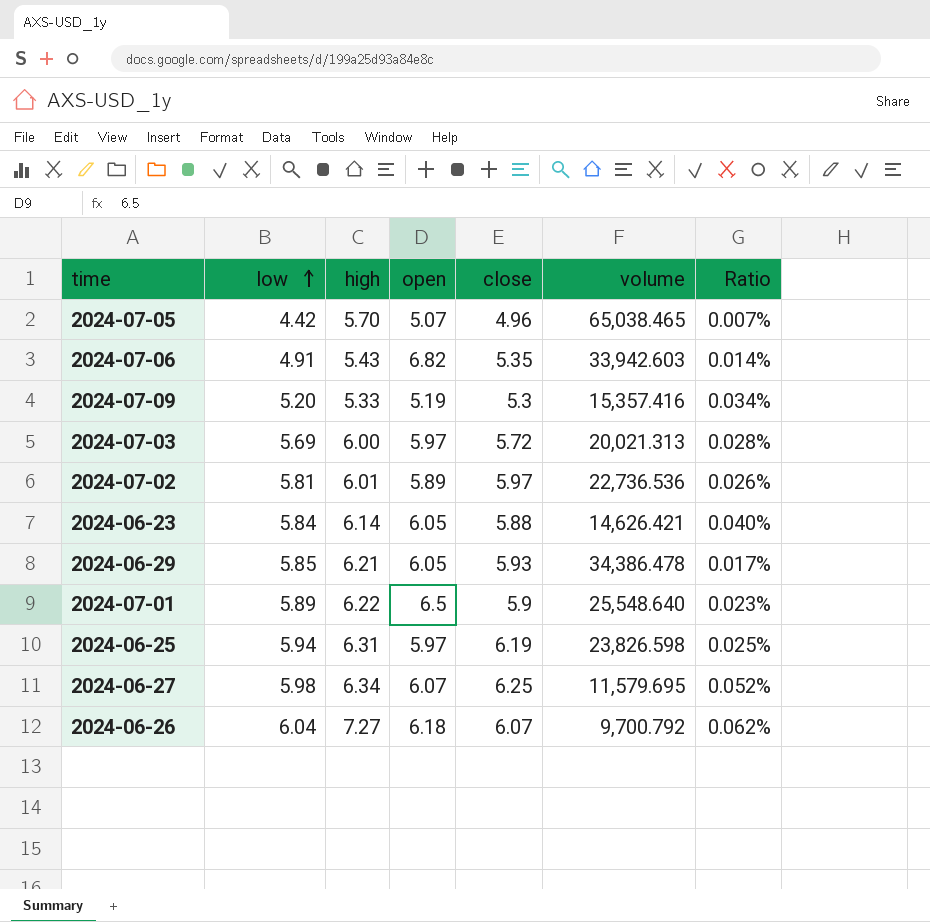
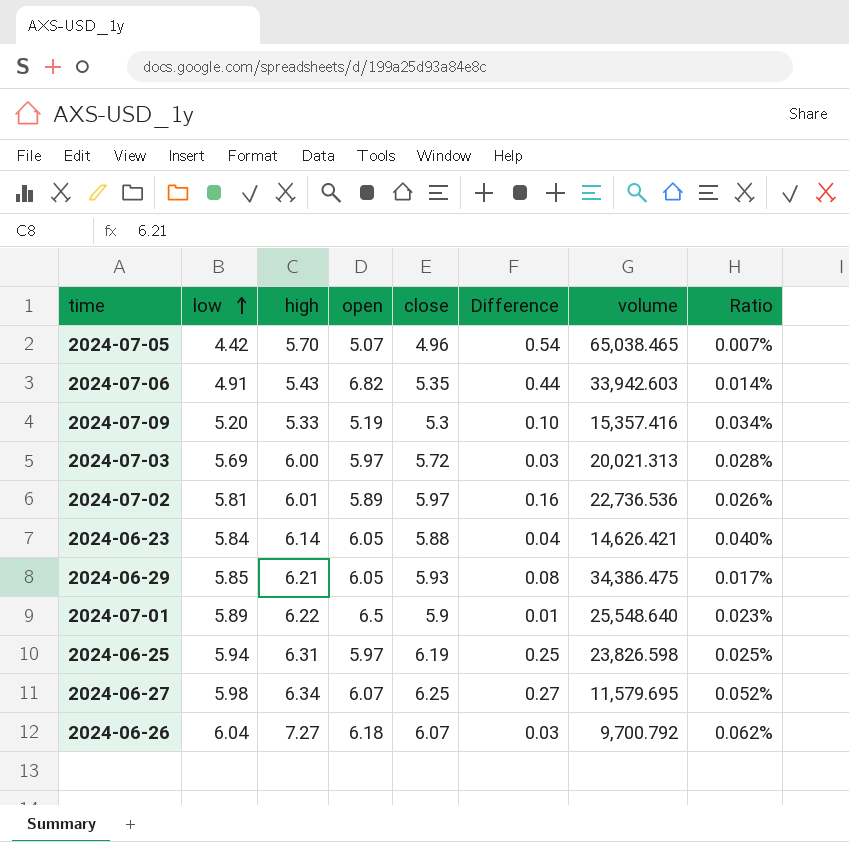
column Difference | formula: none -> [close] - [low]
2024-06-29 | volume: 34,386.478 -> 34,386.475

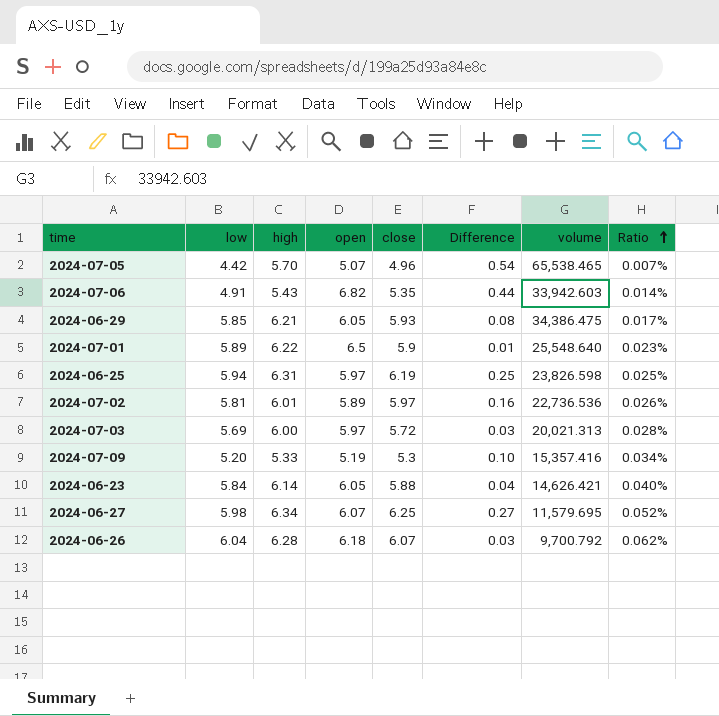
row order: low ascending -> Ratio ascending
2024-07-05 | volume: 65,038.465 -> 65,538.465
2024-06-26 | high: 7.27 -> 6.28

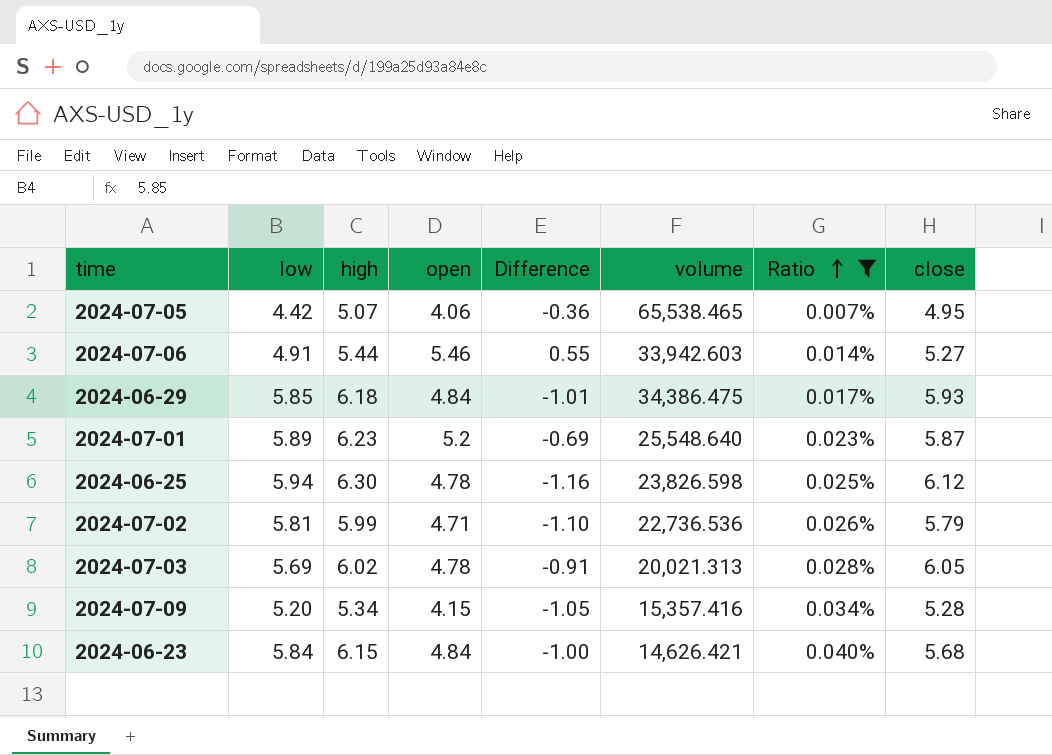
filter: none -> Ratio <= 0.040%
column Difference | formula: [close] - [low] -> [open] - [low]
column close | position: 5 -> 8
2024-07-05 | high: 5.70 -> 5.07
2024-07-05 | open: 5.07 -> 4.06
2024-07-05 | close: 4.96 -> 4.95
2024-07-06 | high: 5.43 -> 5.44
2024-07-06 | open: 6.82 -> 5.46
2024-07-06 | close: 5.35 -> 5.27
2024-06-29 | high: 6.21 -> 6.18
2024-06-29 | open: 6.05 -> 4.84
2024-07-01 | high: 6.22 -> 6.23
2024-07-01 | open: 6.5 -> 5.2
2024-07-01 | close: 5.9 -> 5.87
2024-06-25 | high: 6.31 -> 6.30
2024-06-25 | open: 5.97 -> 4.78
2024-06-25 | close: 6.19 -> 6.12
2024-07-02 | high: 6.01 -> 5.99
2024-07-02 | open: 5.89 -> 4.71
2024-07-02 | close: 5.97 -> 5.79
2024-07-03 | high: 6.00 -> 6.02
2024-07-03 | open: 5.97 -> 4.78
2024-07-03 | close: 5.72 -> 6.05
2024-07-09 | high: 5.33 -> 5.34
2024-07-09 | open: 5.19 -> 4.15
2024-07-09 | close: 5.3 -> 5.28
2024-06-23 | high: 6.14 -> 6.15
2024-06-23 | open: 6.05 -> 4.84
2024-06-23 | close: 5.88 -> 5.68

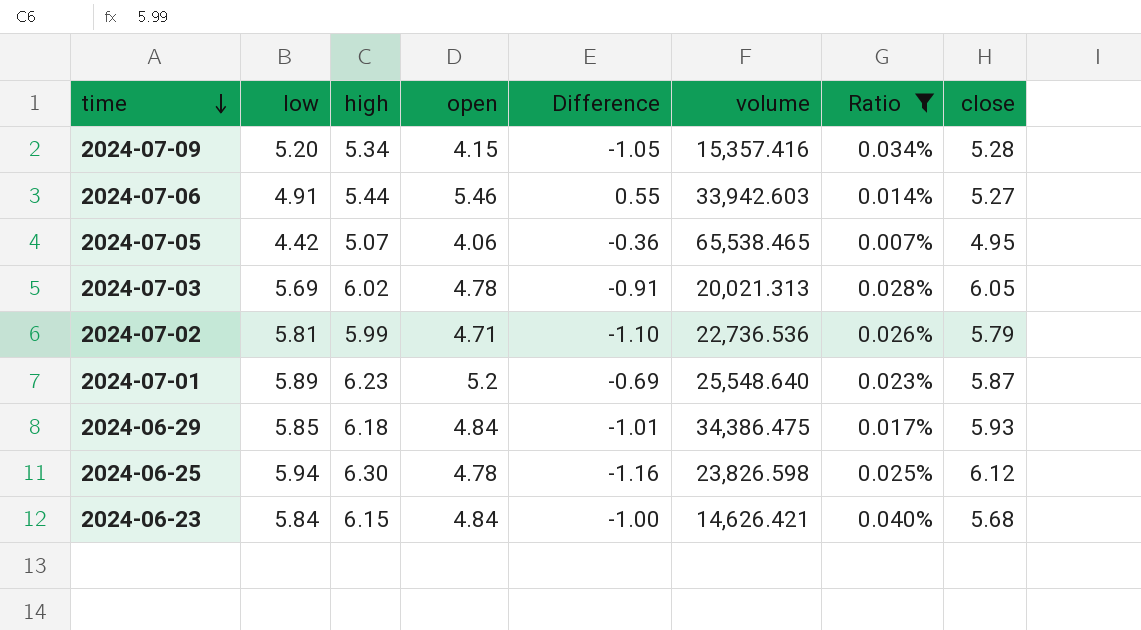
row order: Ratio ascending -> time descending

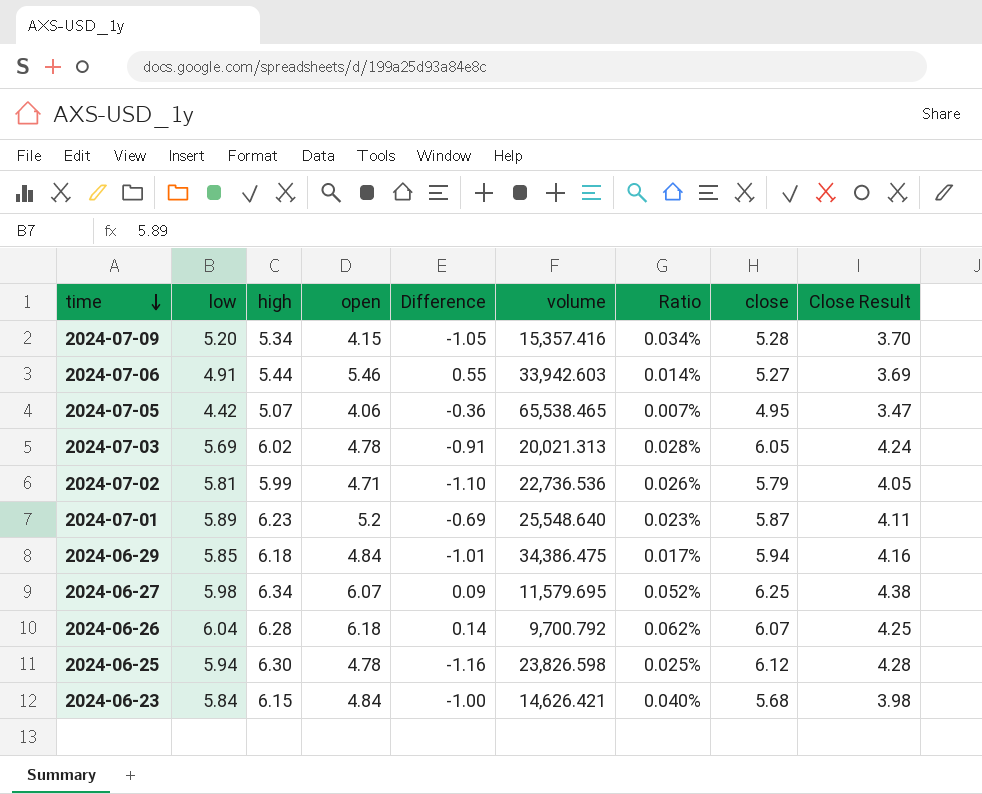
filter: Ratio <= 0.040% -> none
column Close Result | formula: none -> [close] * 0.7
2024-06-29 | close: 5.93 -> 5.94

